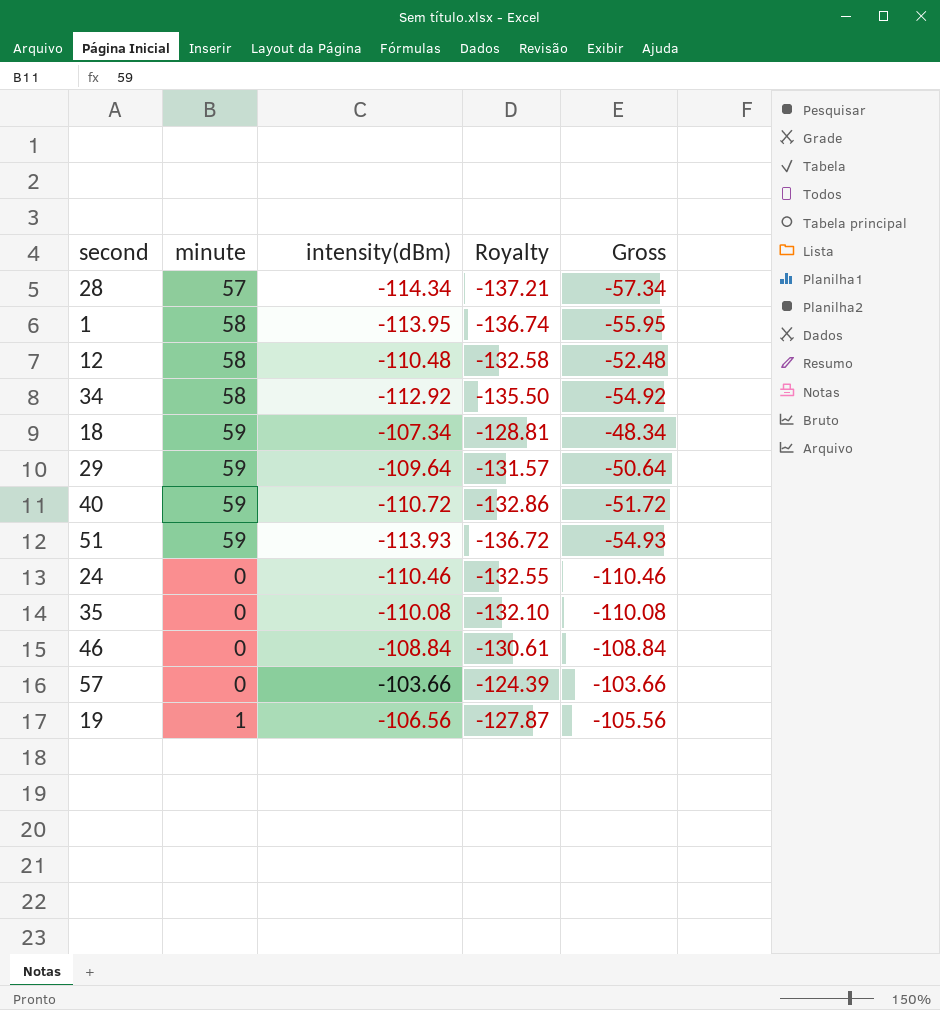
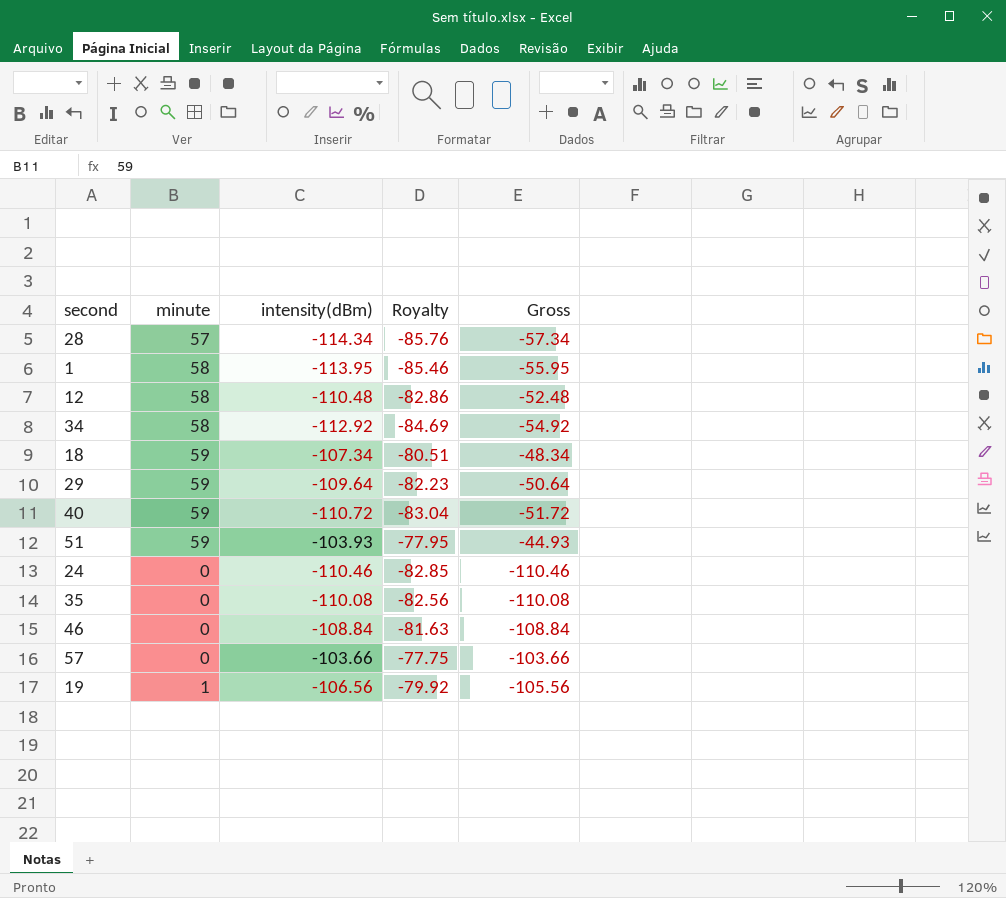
column Royalty | formula: [intensity(dBm)] * 1.2 -> [intensity(dBm)] * 0.75
51 | intensity(dBm): -113.93 -> -103.93
51 | Gross: -54.93 -> -44.93

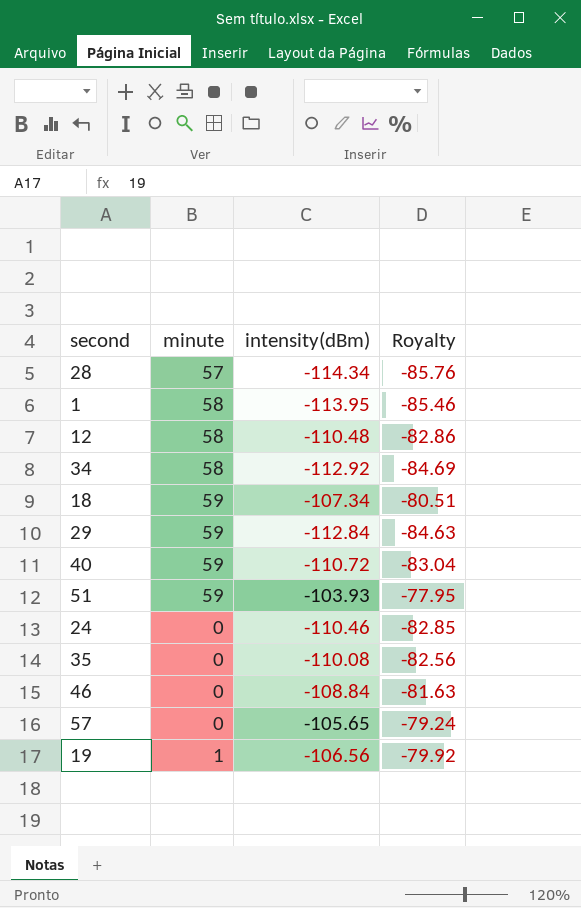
column Gross | formula: [minute] + [intensity(dBm)] -> none
29 | intensity(dBm): -109.64 -> -112.84
29 | Royalty: -82.23 -> -84.63
57 | intensity(dBm): -103.66 -> -105.65
57 | Royalty: -77.75 -> -79.24

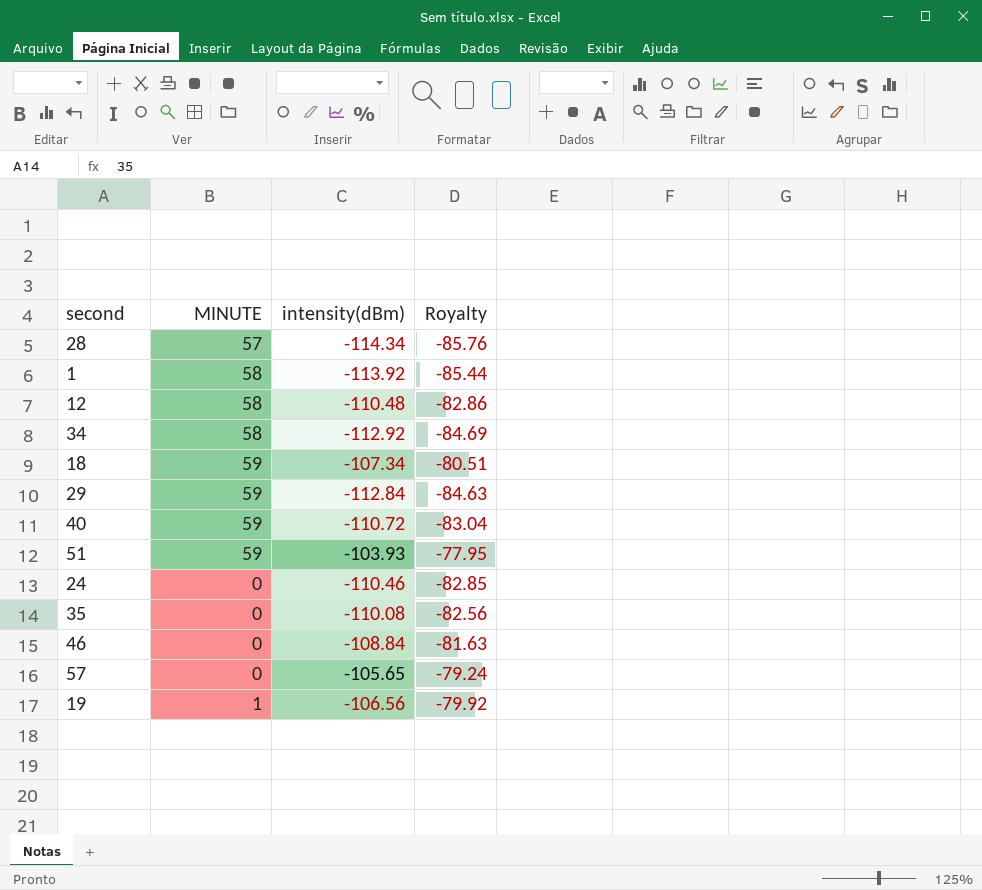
column name: minute -> MINUTE
1 | intensity(dBm): -113.95 -> -113.92
1 | Royalty: -85.46 -> -85.44

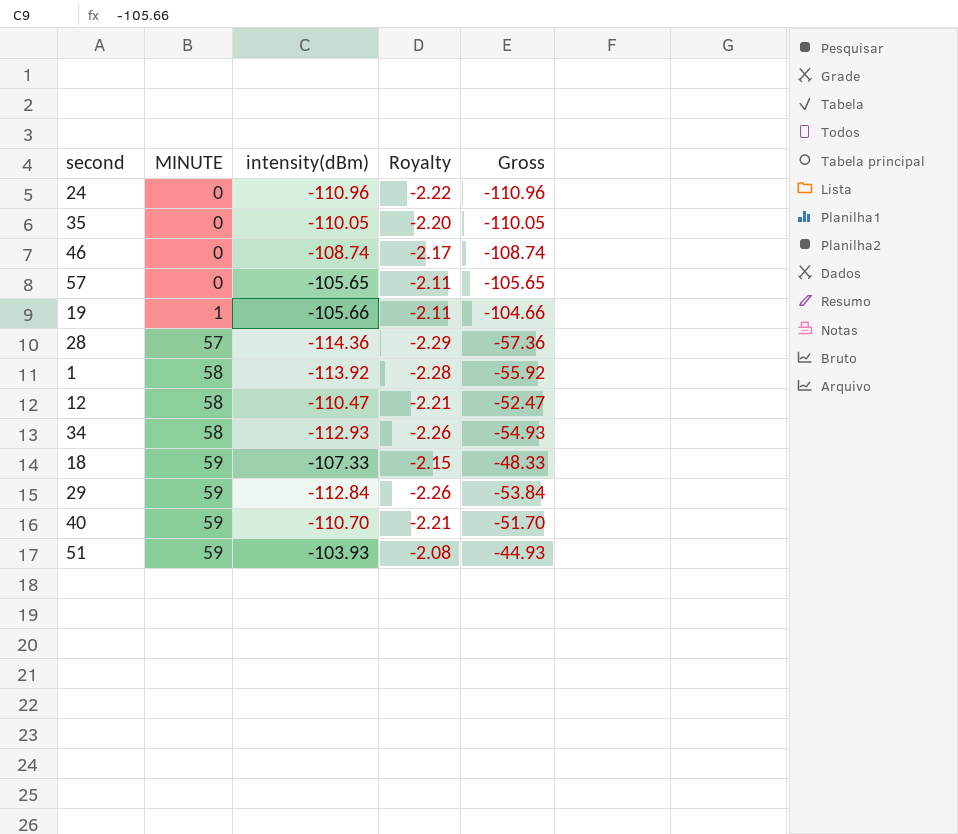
row order: none -> MINUTE ascending
column Royalty | formula: [intensity(dBm)] * 0.75 -> [intensity(dBm)] * 0.02
column Gross | formula: none -> [MINUTE] + [intensity(dBm)]
24 | intensity(dBm): -110.46 -> -110.96
35 | intensity(dBm): -110.08 -> -110.05
46 | intensity(dBm): -108.84 -> -108.74
19 | intensity(dBm): -106.56 -> -105.66
28 | intensity(dBm): -114.34 -> -114.36
12 | intensity(dBm): -110.48 -> -110.47
34 | intensity(dBm): -112.92 -> -112.93
18 | intensity(dBm): -107.34 -> -107.33
40 | intensity(dBm): -110.72 -> -110.70

